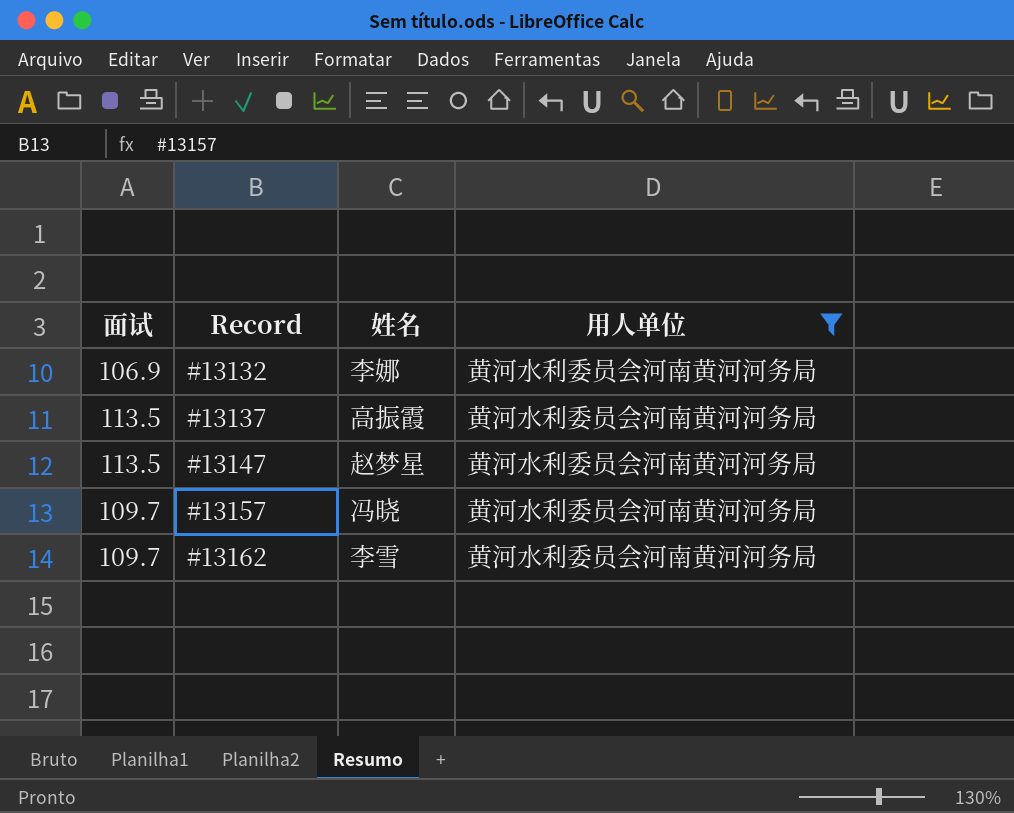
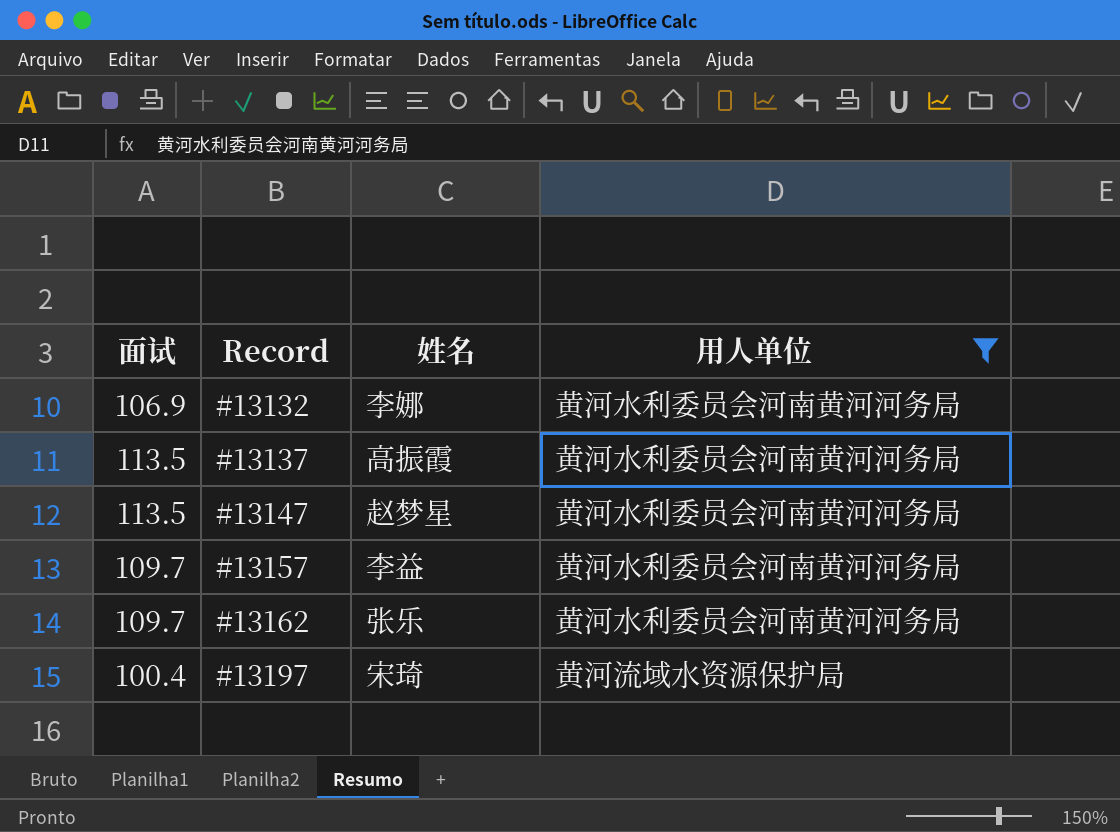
#13157 | 姓名: 冯晓 -> 李益
#13162 | 姓名: 李雪 -> 张乐
row #13197: none -> 100.4 | 宋琦 | 黄河流域水资源保护局

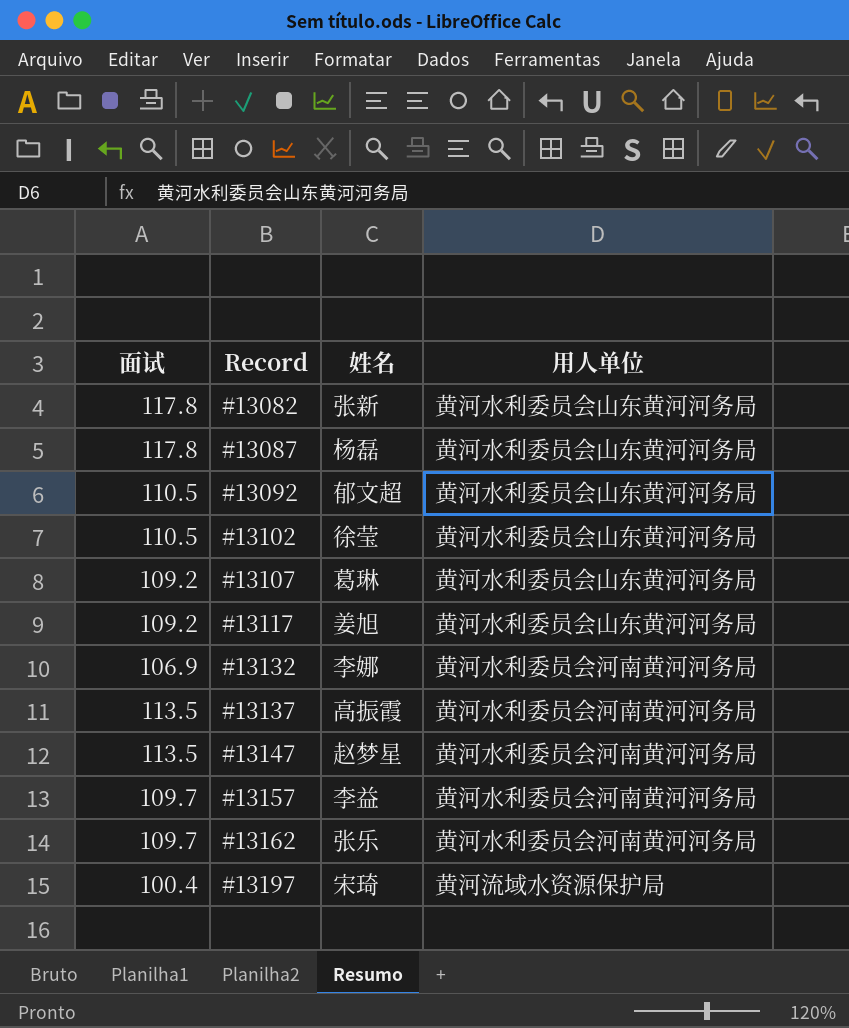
filter: 用人单位 != 黄河水利委员会山东黄河河务局 -> none

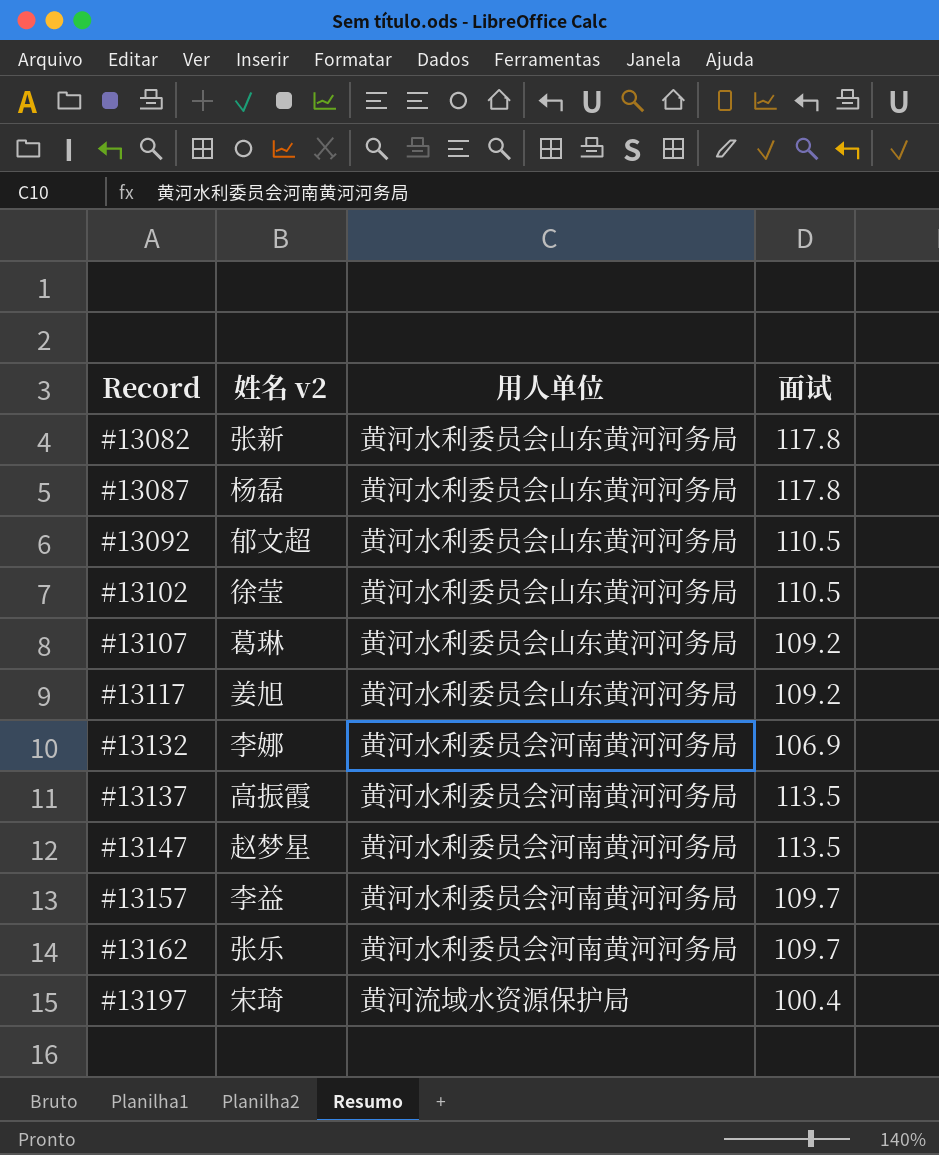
column name: 姓名 -> 姓名 v2
column 面试 | position: 1 -> 4

